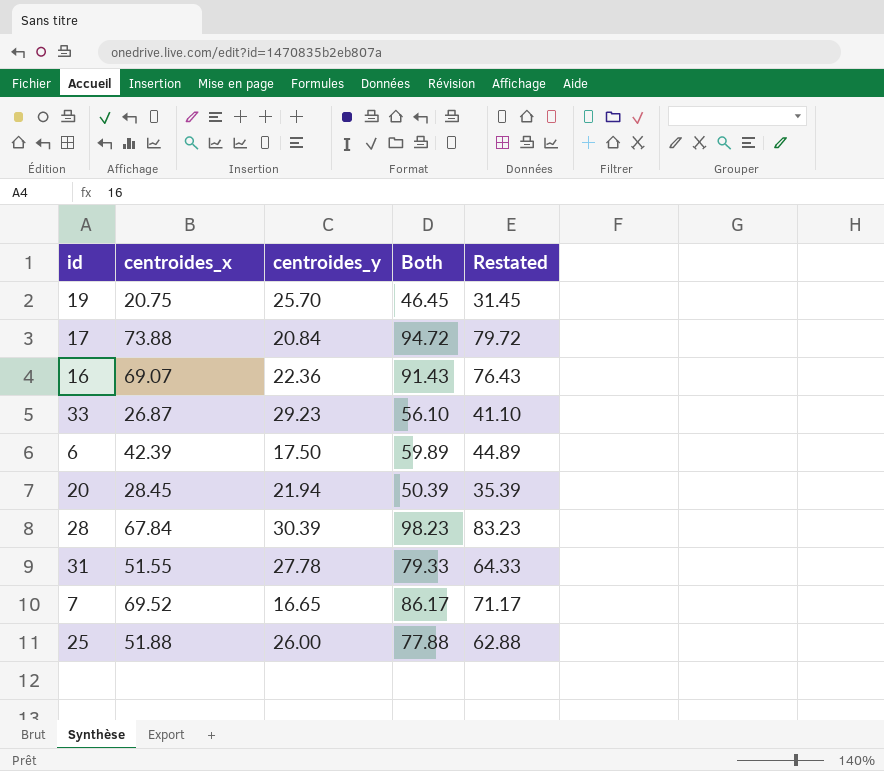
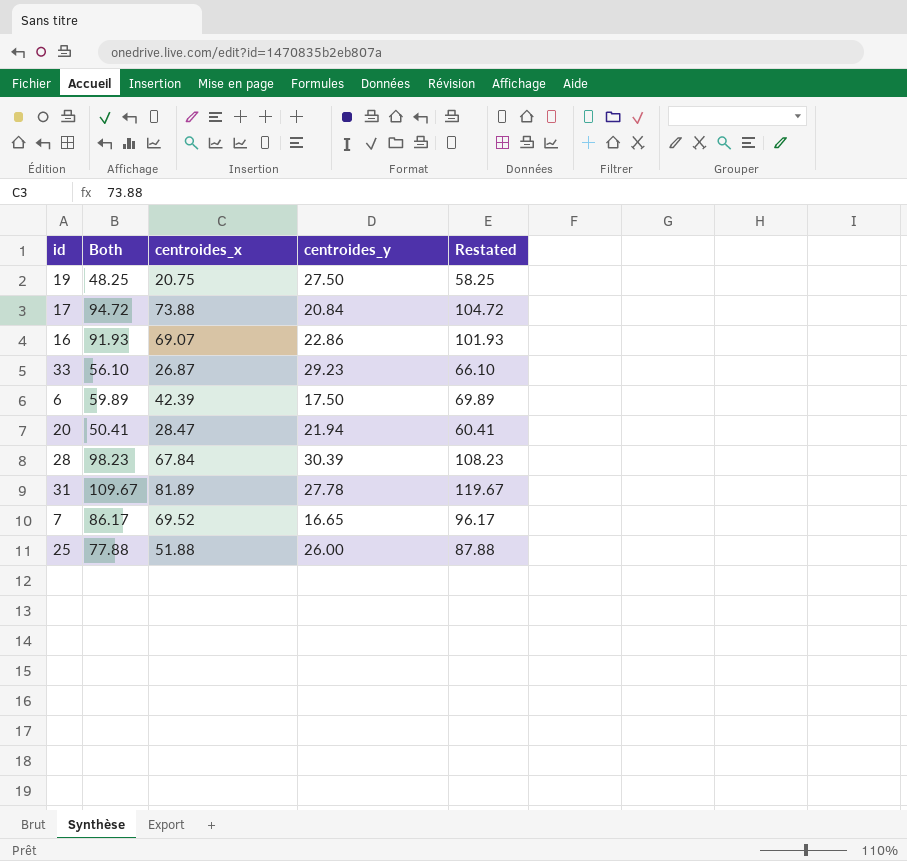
column Both | position: 4 -> 2
column Restated | formula: [Both] - 15 -> [Both] + 10
19 | Both: 46.45 -> 48.25
19 | centroides_y: 25.70 -> 27.50
16 | Both: 91.43 -> 91.93
16 | centroides_y: 22.36 -> 22.86
20 | Both: 50.39 -> 50.41
20 | centroides_x: 28.45 -> 28.47
31 | Both: 79.33 -> 109.67
31 | centroides_x: 51.55 -> 81.89

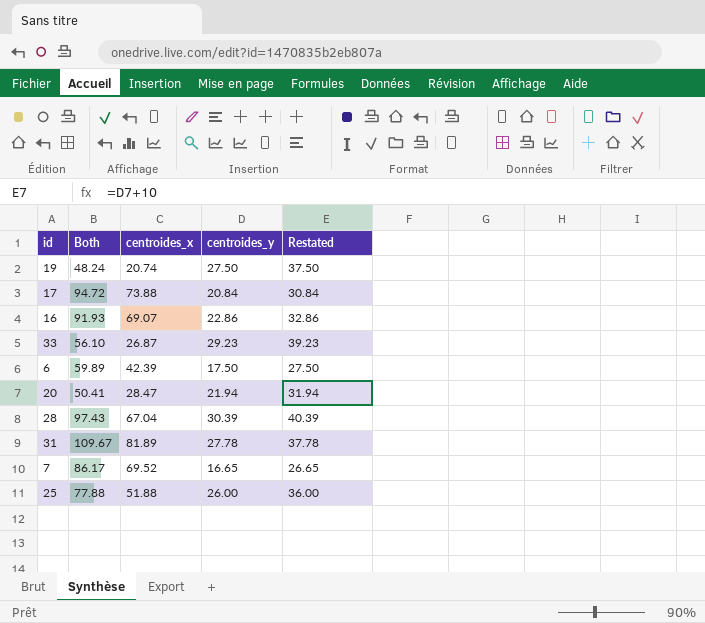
column Restated | formula: [Both] + 10 -> [centroides_y] + 10
19 | Both: 48.25 -> 48.24
19 | centroides_x: 20.75 -> 20.74
28 | Both: 98.23 -> 97.43
28 | centroides_x: 67.84 -> 67.04

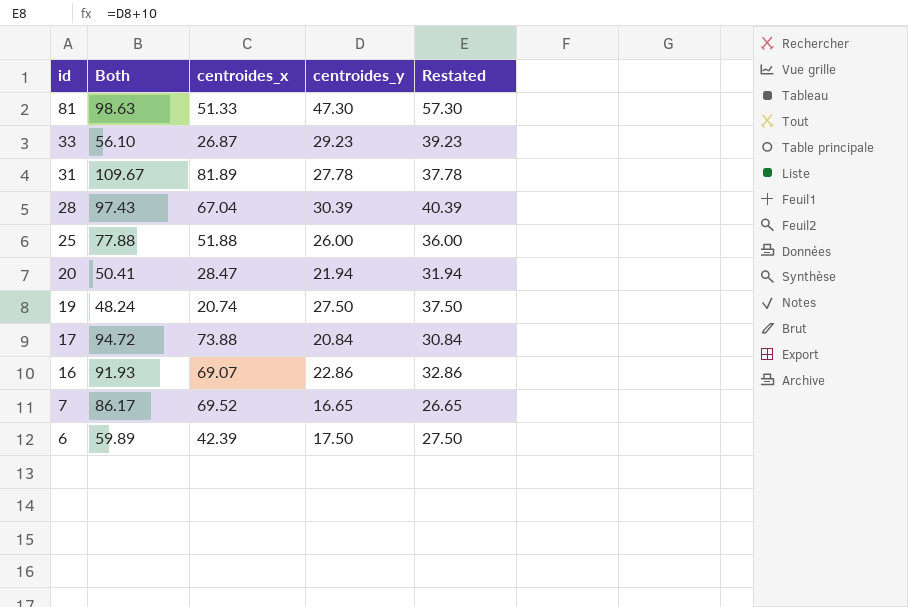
row order: none -> id descending
row 81: none -> 98.63 | 51.33 | 47.30 | 57.30

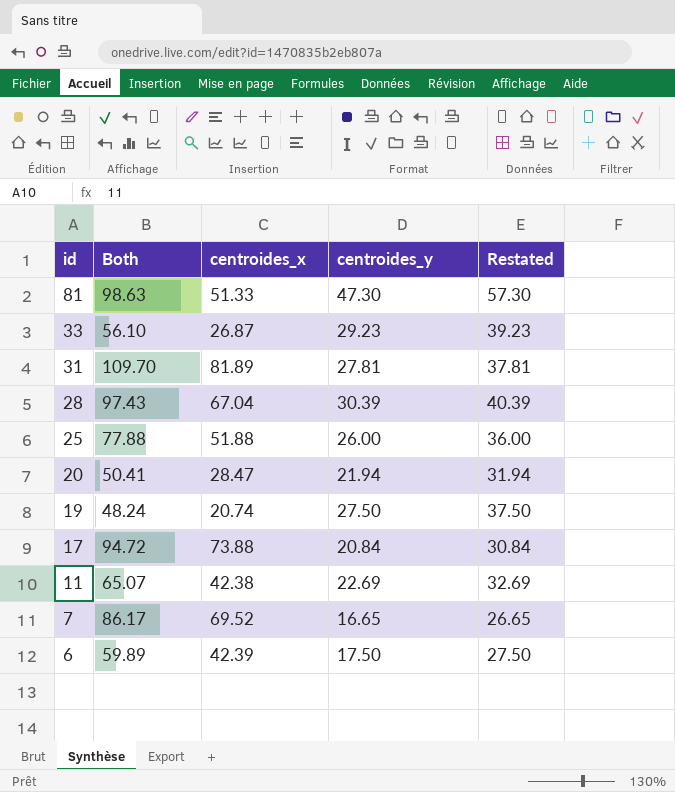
row 16: 91.93 | 69.07 | 22.86 | 32.86 -> none
31 | Both: 109.67 -> 109.70
31 | centroides_y: 27.78 -> 27.81
31 | Restated: 37.78 -> 37.81
row 11: none -> 65.07 | 42.38 | 22.69 | 32.69

